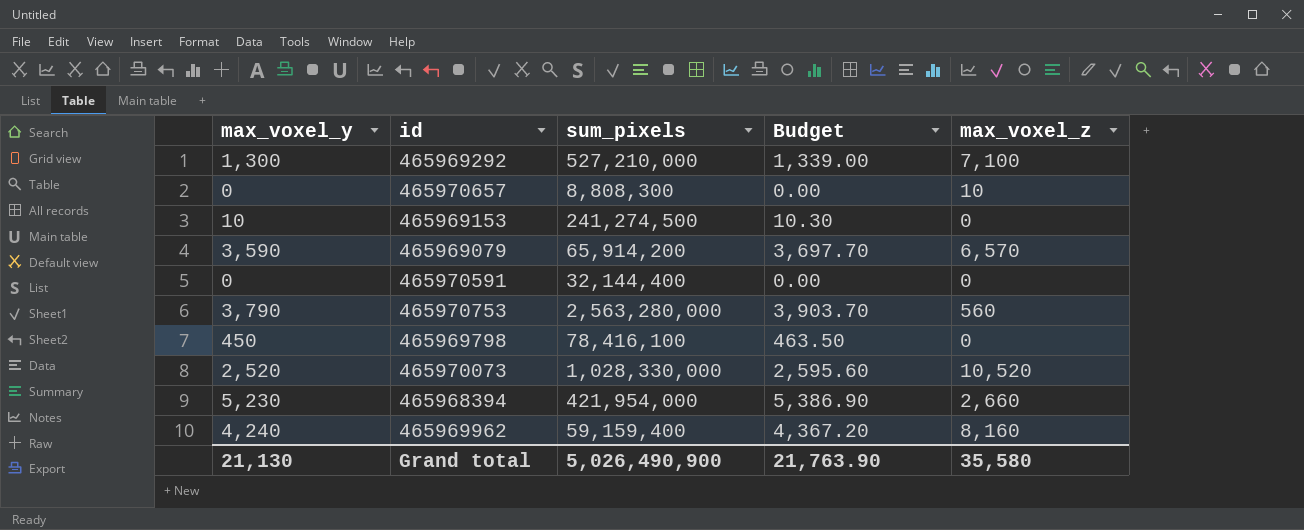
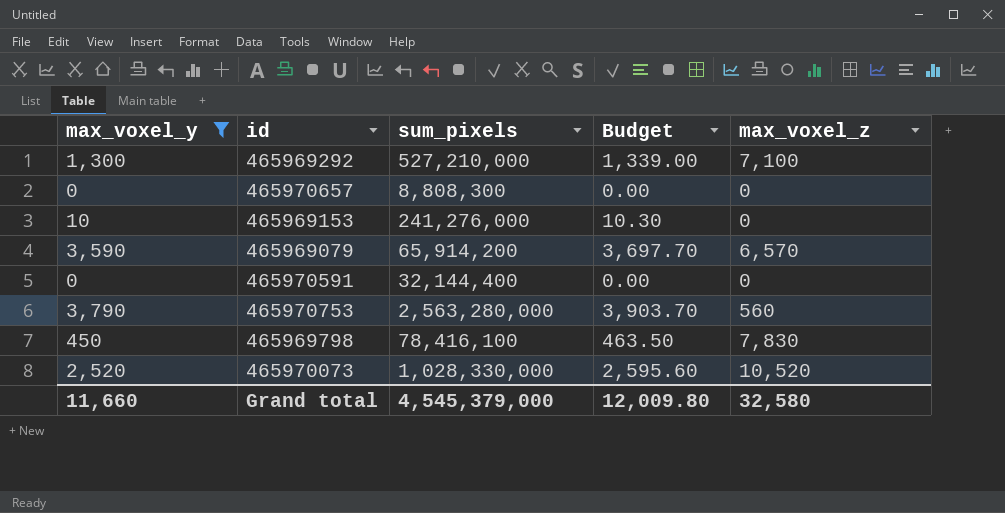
filter: none -> max_voxel_y <= 3,790
465970657 | max_voxel_z: 10 -> 0
465969153 | sum_pixels: 241,274,500 -> 241,276,000
465969798 | max_voxel_z: 0 -> 7,830
Grand total | max_voxel_y: 21,130 -> 11,660
Grand total | sum_pixels: 5,026,490,900 -> 4,545,379,000
Grand total | Budget: 21,763.90 -> 12,009.80
Grand total | max_voxel_z: 35,580 -> 32,580

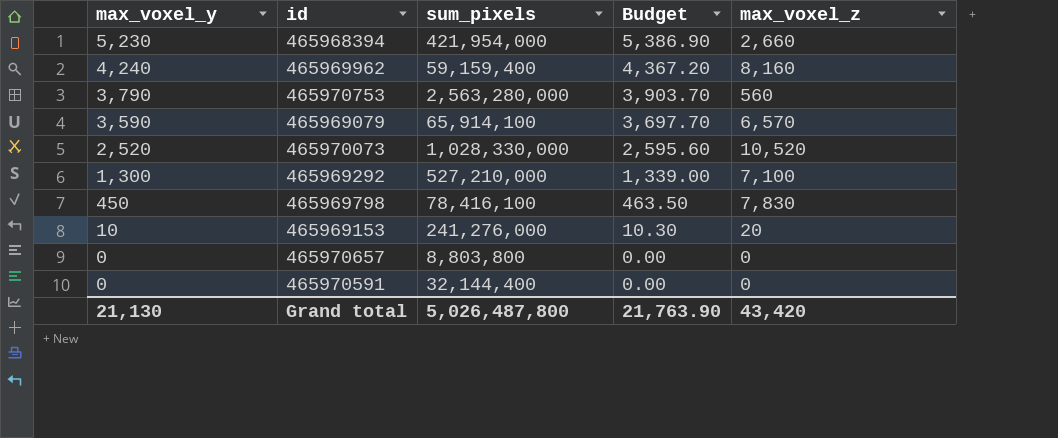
filter: max_voxel_y <= 3,790 -> none
row order: none -> max_voxel_y descending
465969079 | sum_pixels: 65,914,200 -> 65,914,100
465969153 | max_voxel_z: 0 -> 20
465970657 | sum_pixels: 8,808,300 -> 8,803,800
Grand total | max_voxel_y: 11,660 -> 21,130
Grand total | sum_pixels: 4,545,379,000 -> 5,026,487,800
Grand total | Budget: 12,009.80 -> 21,763.90
Grand total | max_voxel_z: 32,580 -> 43,420

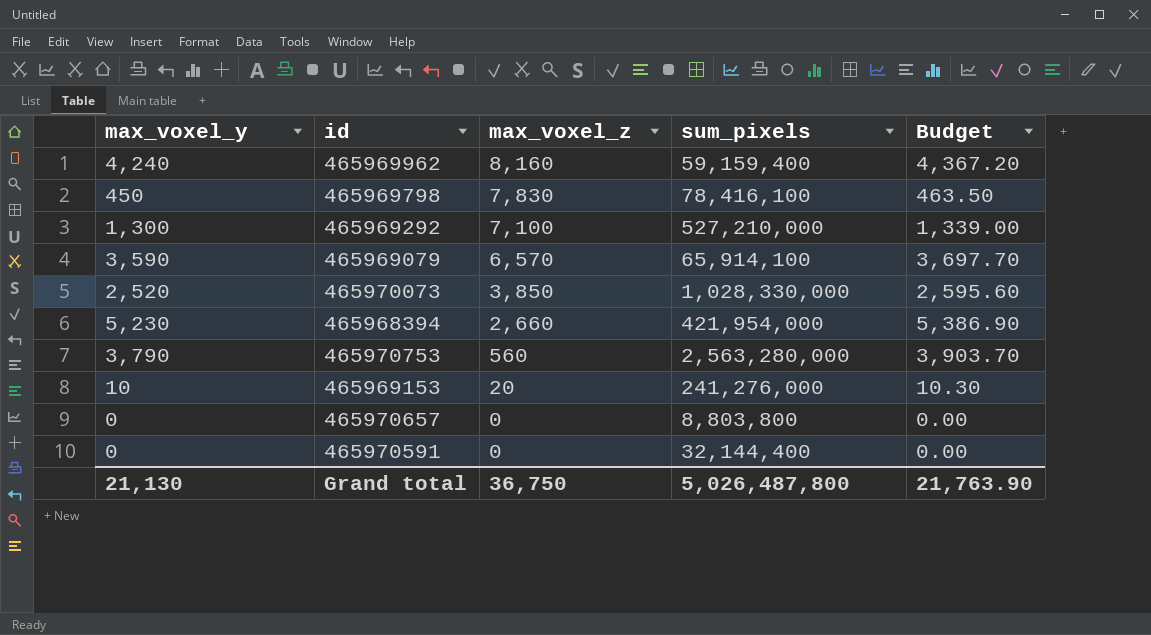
row order: max_voxel_y descending -> max_voxel_z descending
column max_voxel_z | position: 5 -> 3
465970073 | max_voxel_z: 10,520 -> 3,850
Grand total | max_voxel_z: 43,420 -> 36,750

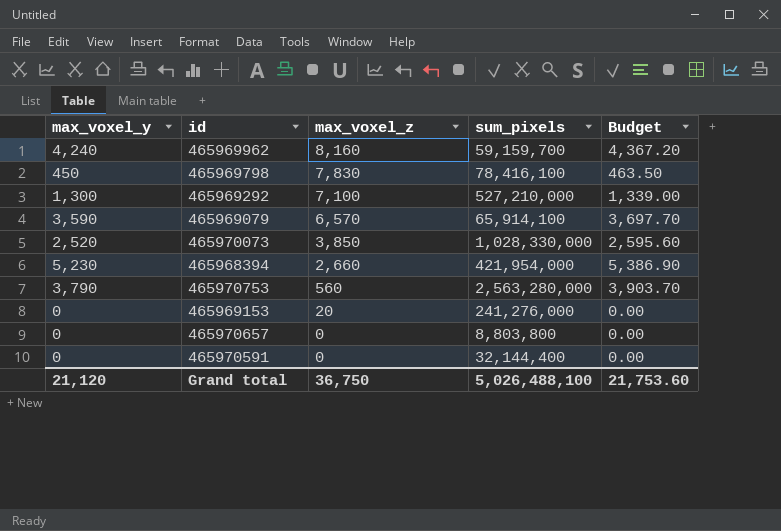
465969962 | sum_pixels: 59,159,400 -> 59,159,700
465969153 | max_voxel_y: 10 -> 0
465969153 | Budget: 10.30 -> 0.00
Grand total | max_voxel_y: 21,130 -> 21,120
Grand total | sum_pixels: 5,026,487,800 -> 5,026,488,100
Grand total | Budget: 21,763.90 -> 21,753.60

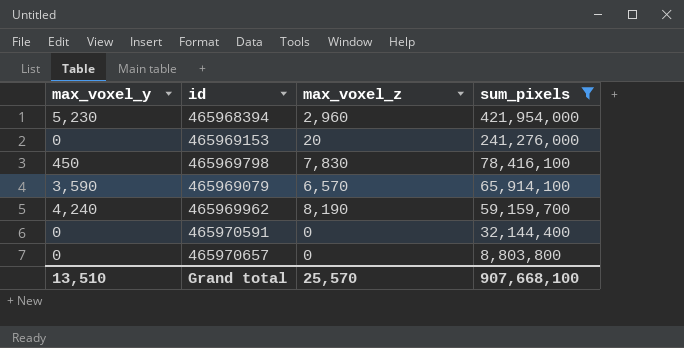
filter: none -> sum_pixels <= 421,954,000
row order: max_voxel_z descending -> sum_pixels descending
column Budget | formula: [max_voxel_y] * 1.03 -> none
465968394 | max_voxel_z: 2,660 -> 2,960
465969962 | max_voxel_z: 8,160 -> 8,190
Grand total | max_voxel_y: 21,120 -> 13,510
Grand total | max_voxel_z: 36,750 -> 25,570
Grand total | sum_pixels: 5,026,488,100 -> 907,668,100

